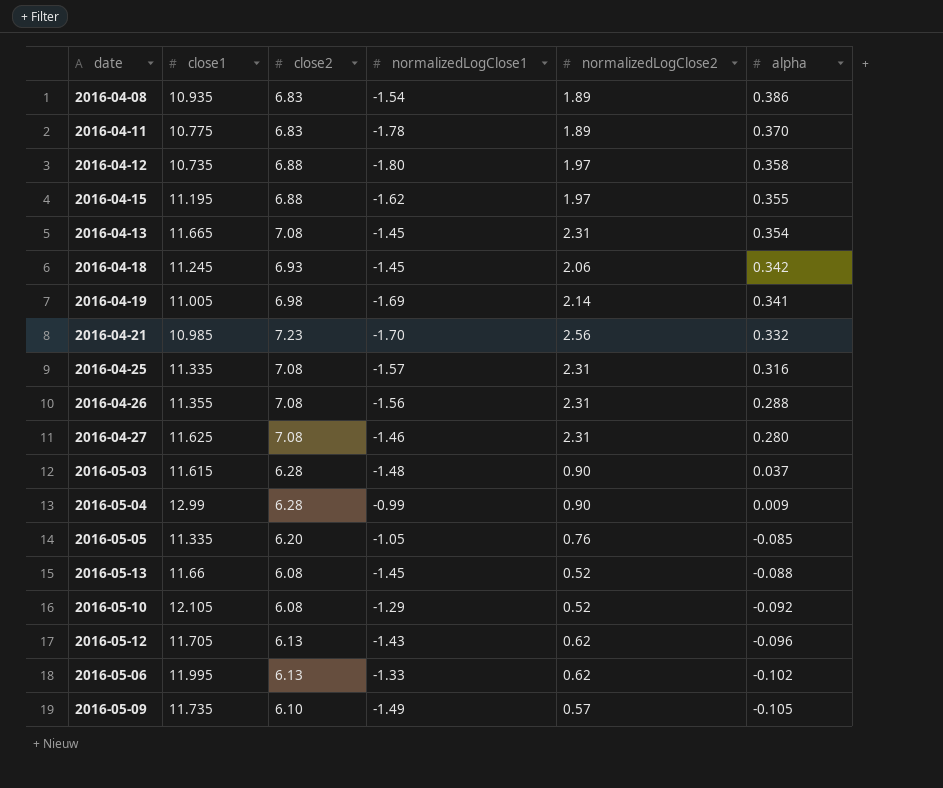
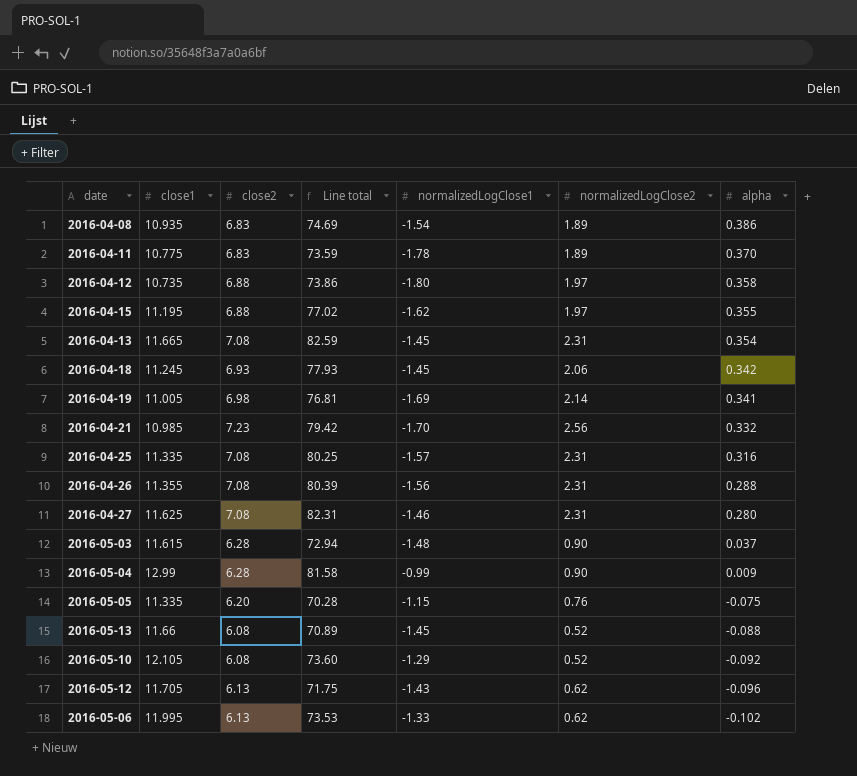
column Line total | formula: none -> [close1] * [close2]
row 2016-05-09: 11.735 | 6.10 | -1.49 | 0.57 | -0.105 -> none
2016-05-05 | normalizedLogClose1: -1.05 -> -1.15
2016-05-05 | alpha: -0.085 -> -0.075

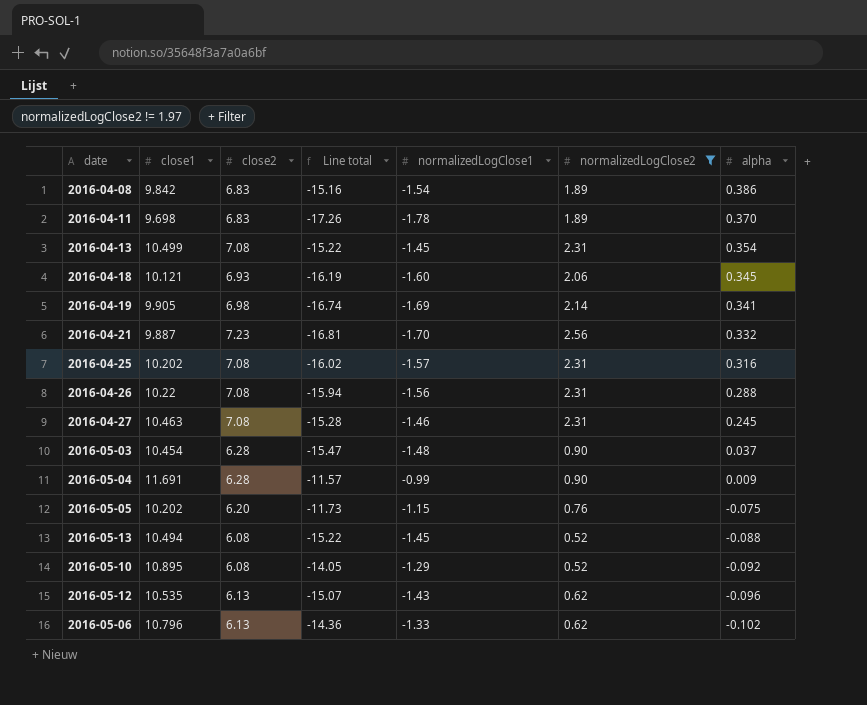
filter: none -> normalizedLogClose2 != 1.97
column Line total | formula: [close1] * [close2] -> [close1] * [normalizedLogClose1]
2016-04-08 | close1: 10.935 -> 9.842
2016-04-11 | close1: 10.775 -> 9.698
2016-04-13 | close1: 11.665 -> 10.499
2016-04-18 | close1: 11.245 -> 10.121
2016-04-18 | normalizedLogClose1: -1.45 -> -1.60
2016-04-18 | alpha: 0.342 -> 0.345
2016-04-19 | close1: 11.005 -> 9.905
2016-04-21 | close1: 10.985 -> 9.887
2016-04-25 | close1: 11.335 -> 10.202
2016-04-26 | close1: 11.355 -> 10.22
2016-04-27 | close1: 11.625 -> 10.463
2016-04-27 | alpha: 0.280 -> 0.245
2016-05-03 | close1: 11.615 -> 10.454
2016-05-04 | close1: 12.99 -> 11.691
2016-05-05 | close1: 11.335 -> 10.202
2016-05-13 | close1: 11.66 -> 10.494
2016-05-10 | close1: 12.105 -> 10.895
2016-05-12 | close1: 11.705 -> 10.535
2016-05-06 | close1: 11.995 -> 10.796

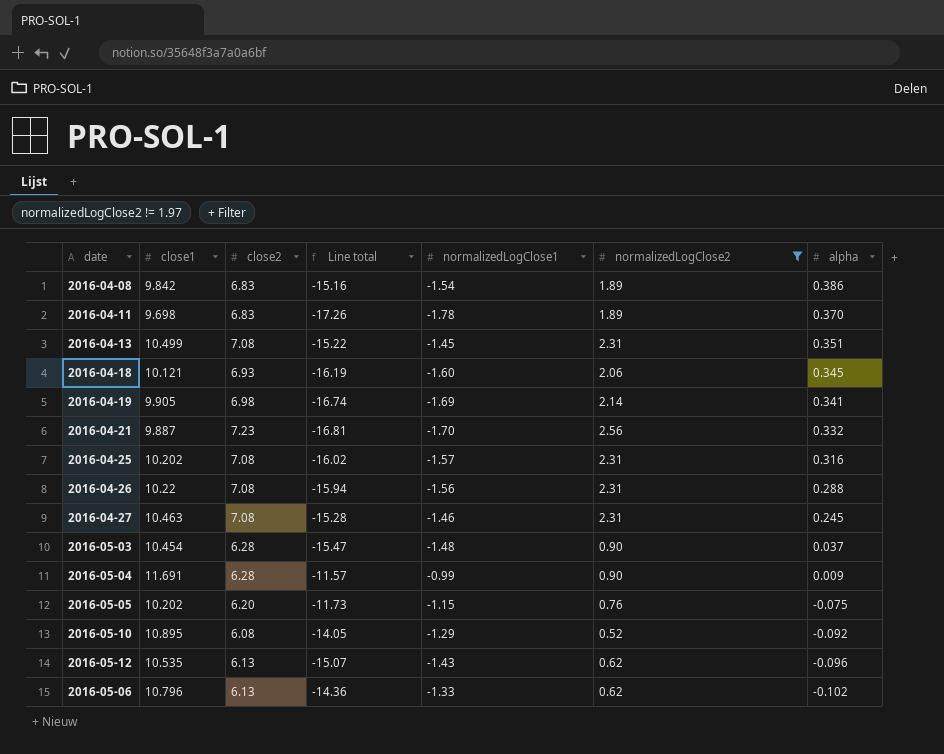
row 2016-05-13: 10.494 | 6.08 | -15.22 | -1.45 | 0.52 | -0.088 -> none
2016-04-13 | alpha: 0.354 -> 0.351

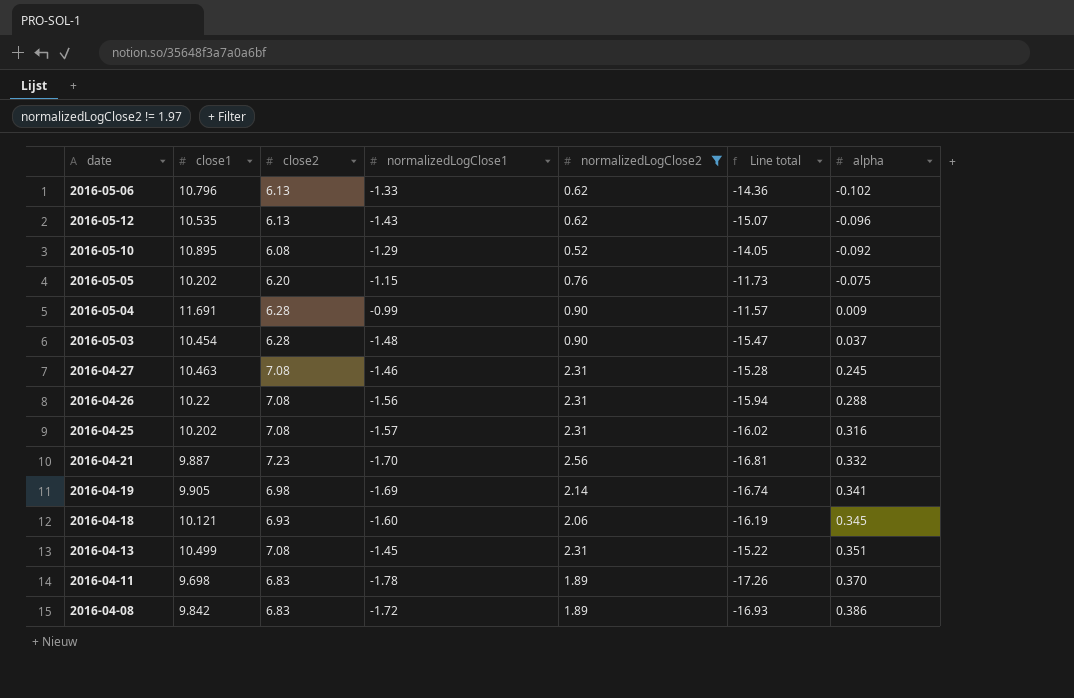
row order: alpha descending -> alpha ascending
column Line total | position: 4 -> 6
2016-04-08 | normalizedLogClose1: -1.54 -> -1.72
2016-04-08 | Line total: -15.16 -> -16.93

